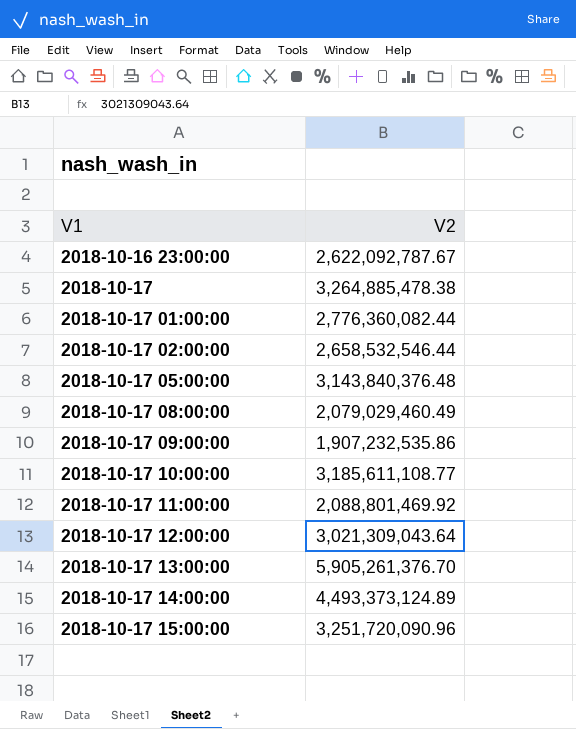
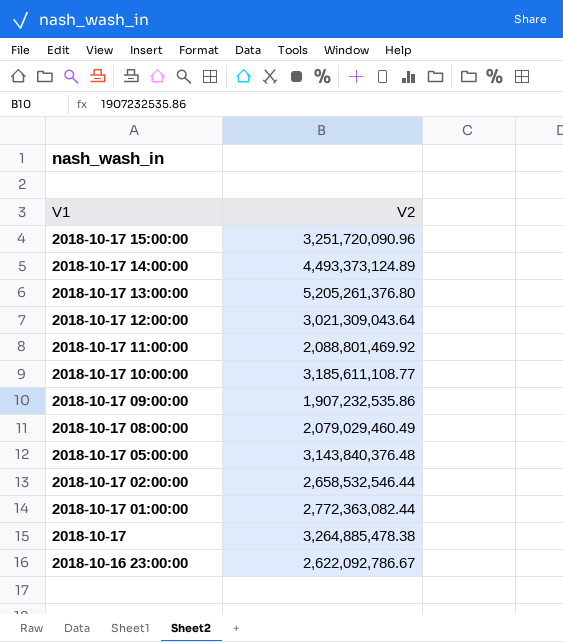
row order: V1 ascending -> V1 descending
2018-10-17 13:00:00 | V2: 5,905,261,376.70 -> 5,205,261,376.80
2018-10-17 01:00:00 | V2: 2,776,360,082.44 -> 2,772,363,082.44
2018-10-16 23:00:00 | V2: 2,622,092,787.67 -> 2,622,092,786.67

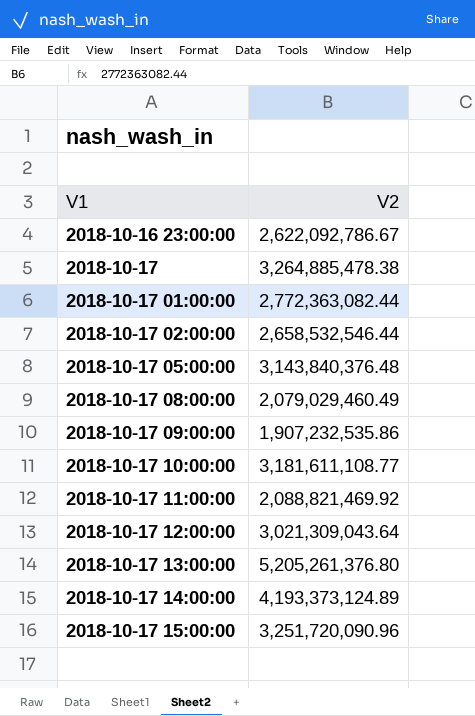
row order: V1 descending -> V1 ascending
2018-10-17 10:00:00 | V2: 3,185,611,108.77 -> 3,181,611,108.77
2018-10-17 11:00:00 | V2: 2,088,801,469.92 -> 2,088,821,469.92
2018-10-17 14:00:00 | V2: 4,493,373,124.89 -> 4,193,373,124.89

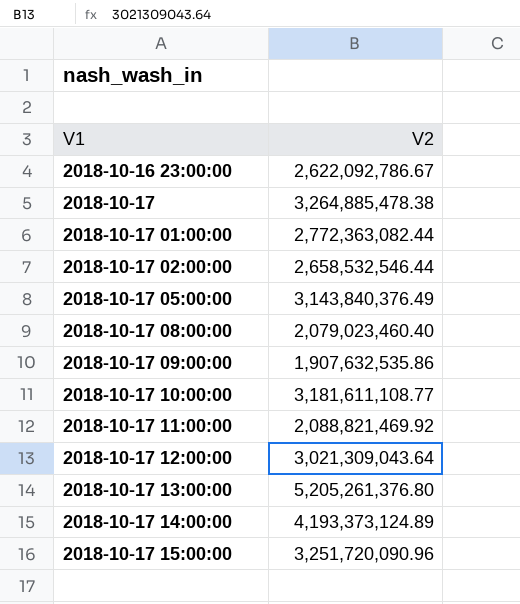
2018-10-17 05:00:00 | V2: 3,143,840,376.48 -> 3,143,840,376.49
2018-10-17 08:00:00 | V2: 2,079,029,460.49 -> 2,079,023,460.40
2018-10-17 09:00:00 | V2: 1,907,232,535.86 -> 1,907,632,535.86

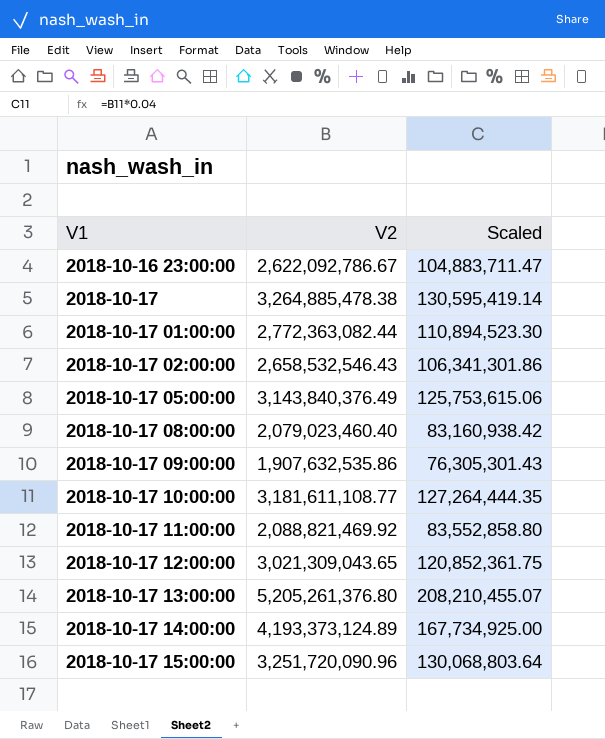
column Scaled | formula: none -> [V2] * 0.04
2018-10-17 02:00:00 | V2: 2,658,532,546.44 -> 2,658,532,546.43
2018-10-17 12:00:00 | V2: 3,021,309,043.64 -> 3,021,309,043.65

